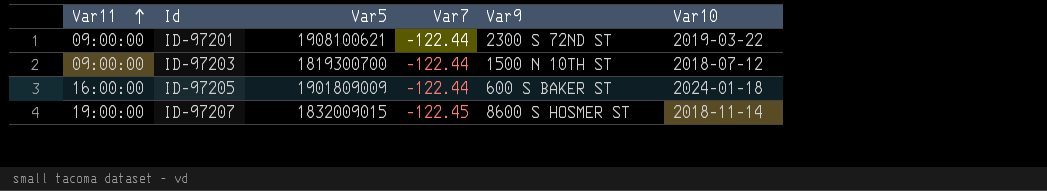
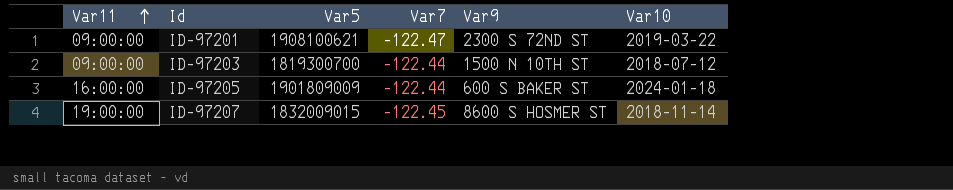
ID-97201 | Var7: -122.44 -> -122.47

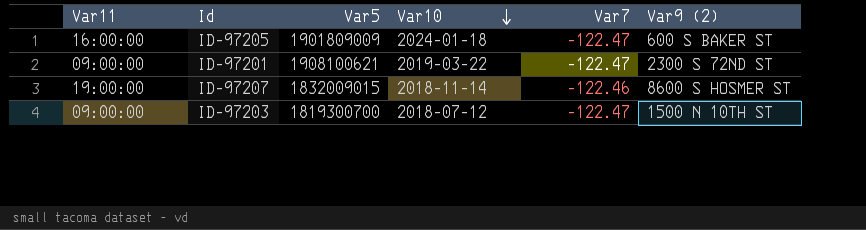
row order: Var11 ascending -> Var10 descending
column Var10 | position: 6 -> 4
column name: Var9 -> Var9 (2)
ID-97205 | Var7: -122.44 -> -122.47
ID-97207 | Var7: -122.45 -> -122.46
ID-97203 | Var7: -122.44 -> -122.47

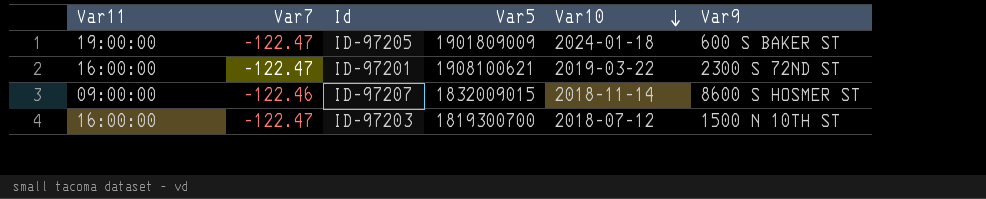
column Var7 | position: 5 -> 2
column name: Var9 (2) -> Var9
ID-97205 | Var11: 16:00:00 -> 19:00:00
ID-97201 | Var11: 09:00:00 -> 16:00:00
ID-97207 | Var11: 19:00:00 -> 09:00:00
ID-97203 | Var11: 09:00:00 -> 16:00:00

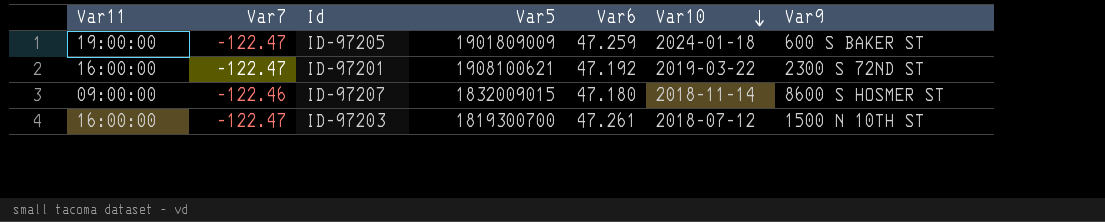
column Var6 | position: none -> 5

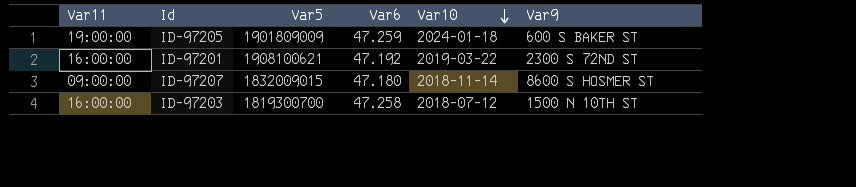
column Var7 | position: 2 -> none
ID-97203 | Var6: 47.261 -> 47.258

